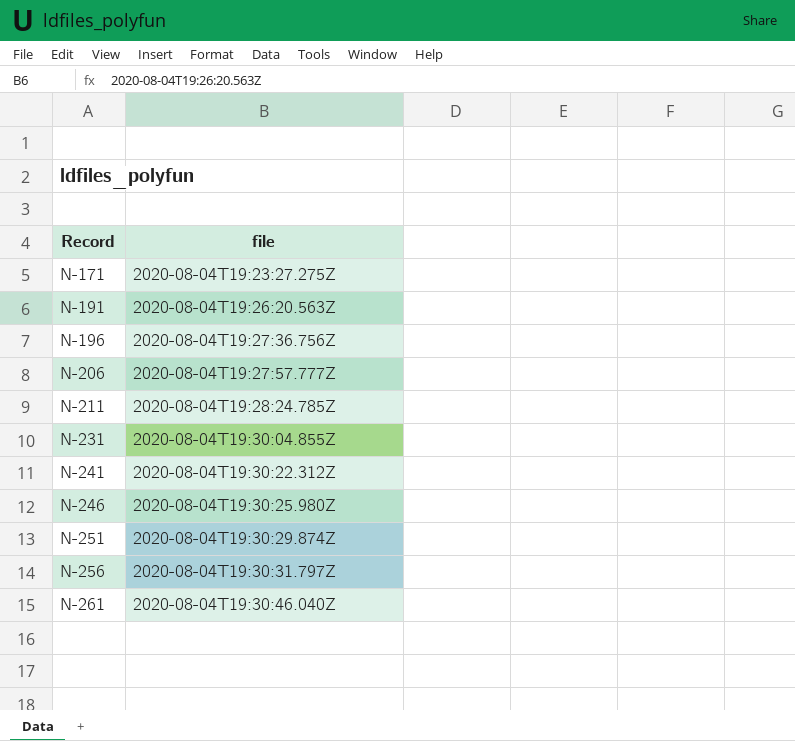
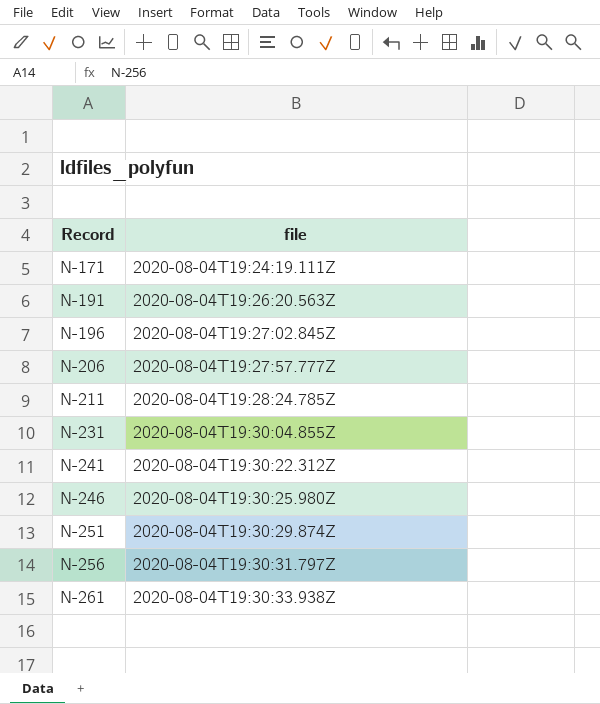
N-171 | file: 2020-08-04T19:23:27.275Z -> 2020-08-04T19:24:19.111Z
N-196 | file: 2020-08-04T19:27:36.756Z -> 2020-08-04T19:27:02.845Z
N-261 | file: 2020-08-04T19:30:46.040Z -> 2020-08-04T19:30:33.938Z

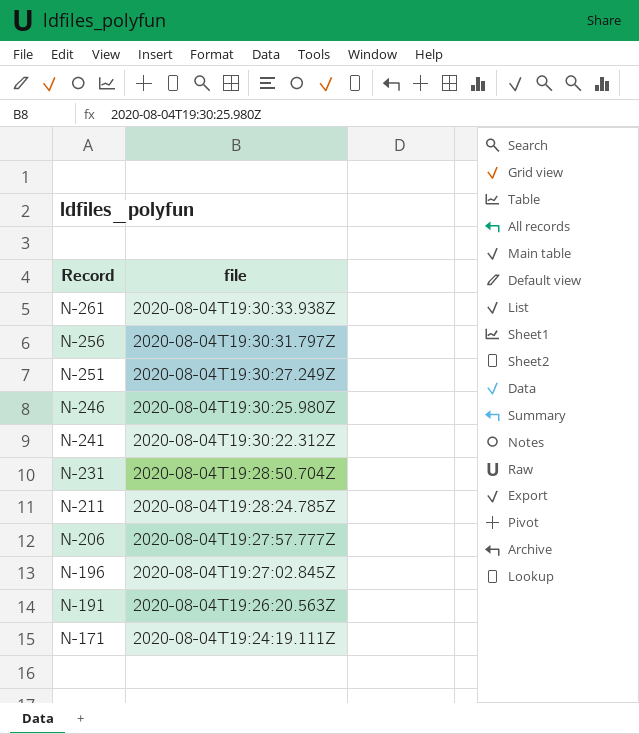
row order: Record ascending -> Record descending
N-251 | file: 2020-08-04T19:30:29.874Z -> 2020-08-04T19:30:27.249Z
N-231 | file: 2020-08-04T19:30:04.855Z -> 2020-08-04T19:28:50.704Z

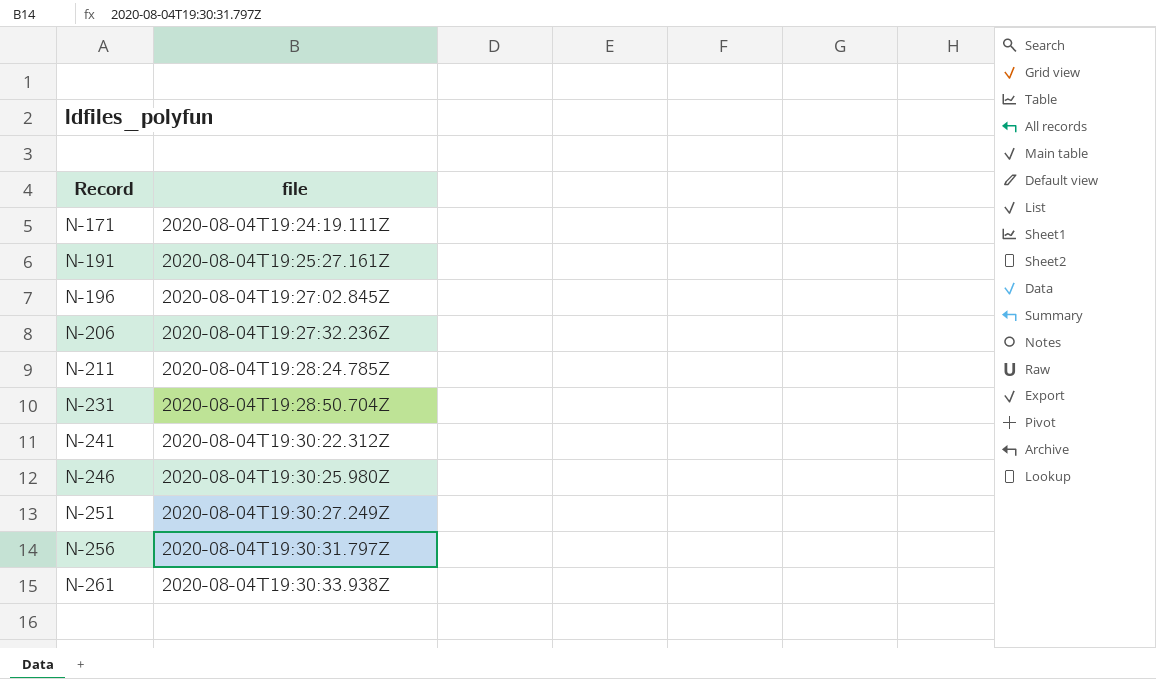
row order: Record descending -> Record ascending
N-191 | file: 2020-08-04T19:26:20.563Z -> 2020-08-04T19:25:27.161Z
N-206 | file: 2020-08-04T19:27:57.777Z -> 2020-08-04T19:27:32.236Z

